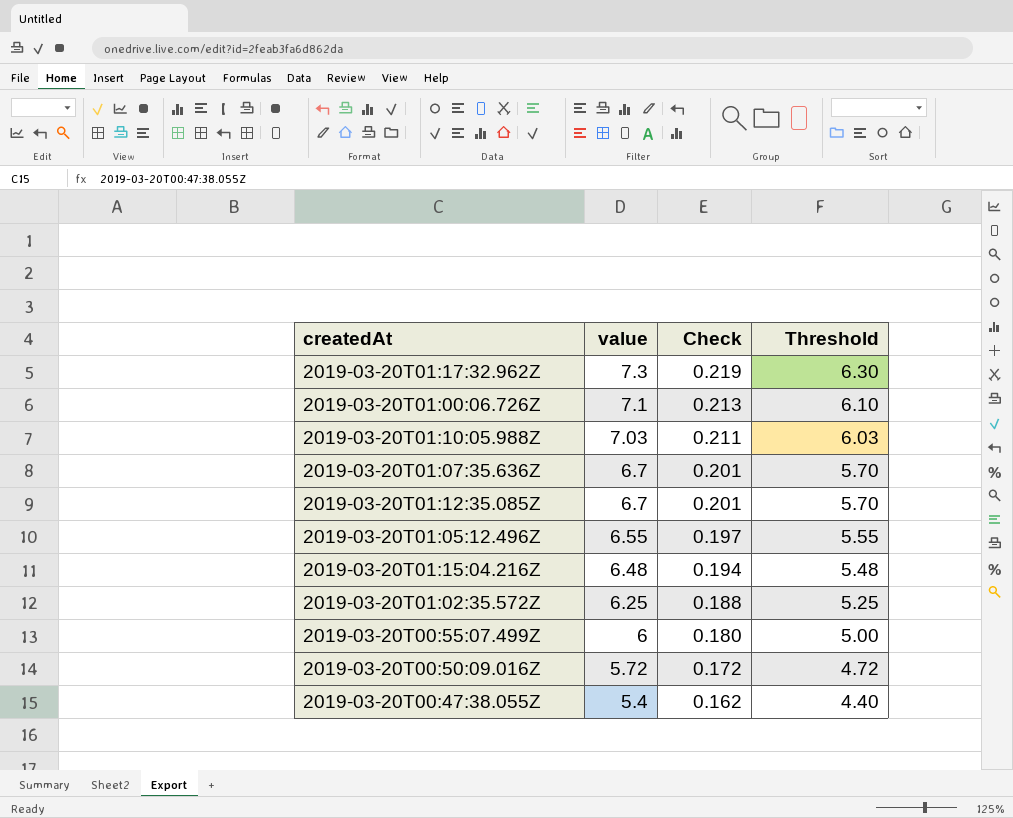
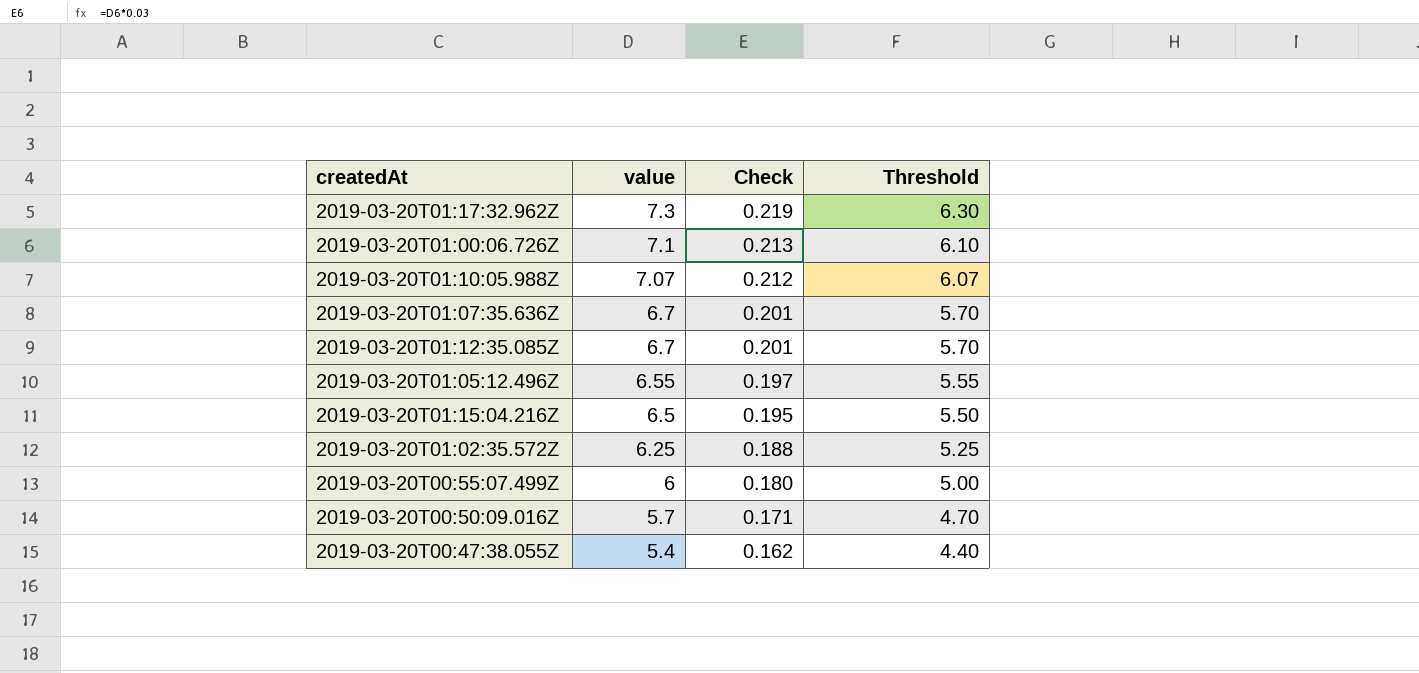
2019-03-20T01:10:05.988Z | value: 7.03 -> 7.07
2019-03-20T01:10:05.988Z | Check: 0.211 -> 0.212
2019-03-20T01:10:05.988Z | Threshold: 6.03 -> 6.07
2019-03-20T01:15:04.216Z | value: 6.48 -> 6.5
2019-03-20T01:15:04.216Z | Check: 0.194 -> 0.195
2019-03-20T01:15:04.216Z | Threshold: 5.48 -> 5.50
2019-03-20T00:50:09.016Z | value: 5.72 -> 5.7
2019-03-20T00:50:09.016Z | Check: 0.172 -> 0.171
2019-03-20T00:50:09.016Z | Threshold: 4.72 -> 4.70

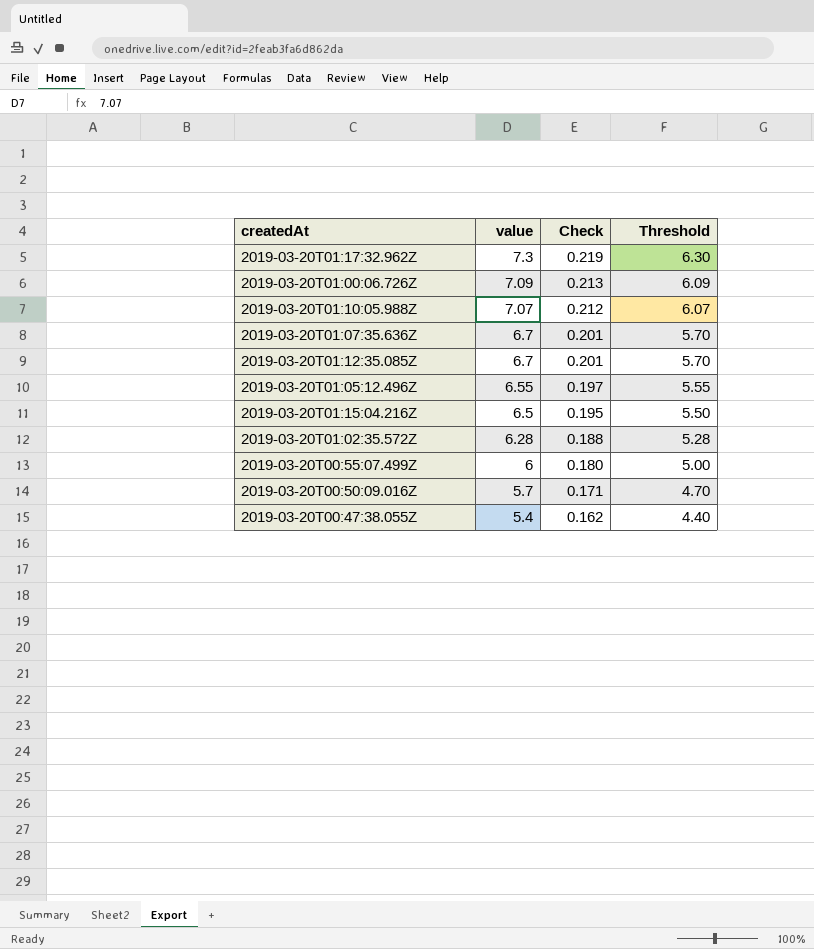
2019-03-20T01:00:06.726Z | value: 7.1 -> 7.09
2019-03-20T01:00:06.726Z | Threshold: 6.10 -> 6.09
2019-03-20T01:02:35.572Z | value: 6.25 -> 6.28
2019-03-20T01:02:35.572Z | Threshold: 5.25 -> 5.28

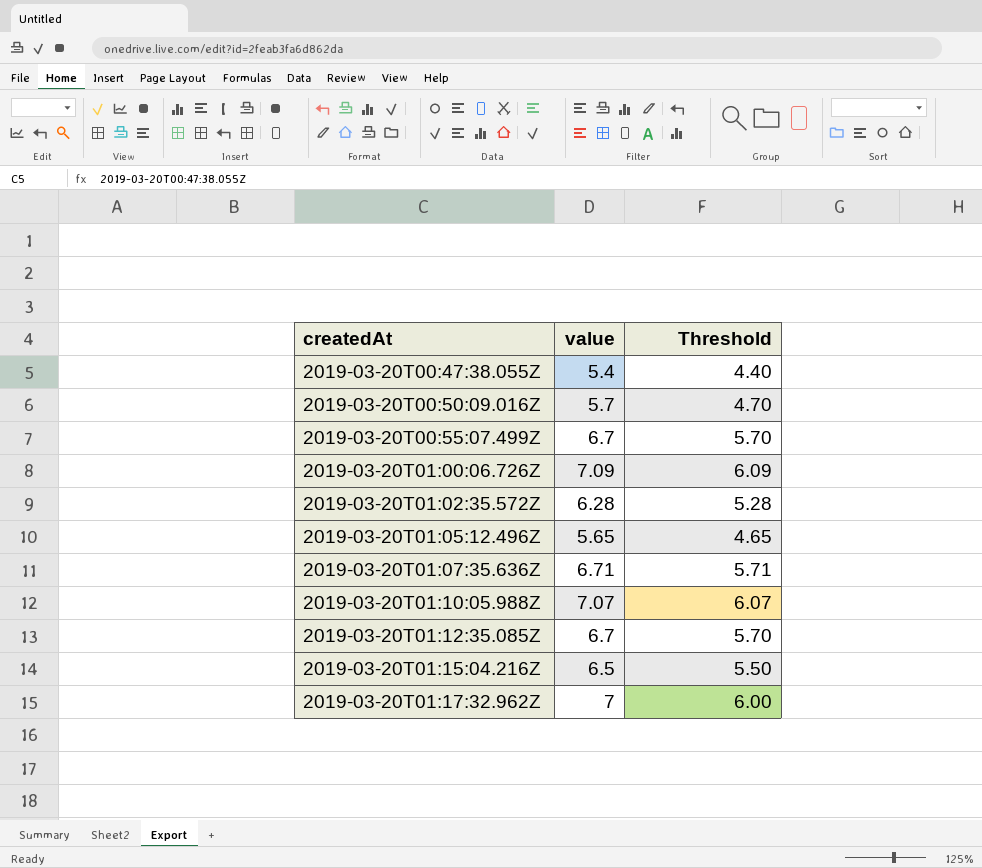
row order: value descending -> createdAt ascending
column Check | formula: [value] * 0.03 -> none
2019-03-20T00:55:07.499Z | value: 6 -> 6.7
2019-03-20T00:55:07.499Z | Threshold: 5.00 -> 5.70
2019-03-20T01:05:12.496Z | value: 6.55 -> 5.65
2019-03-20T01:05:12.496Z | Threshold: 5.55 -> 4.65
2019-03-20T01:07:35.636Z | value: 6.7 -> 6.71
2019-03-20T01:07:35.636Z | Threshold: 5.70 -> 5.71
2019-03-20T01:17:32.962Z | value: 7.3 -> 7
2019-03-20T01:17:32.962Z | Threshold: 6.30 -> 6.00

